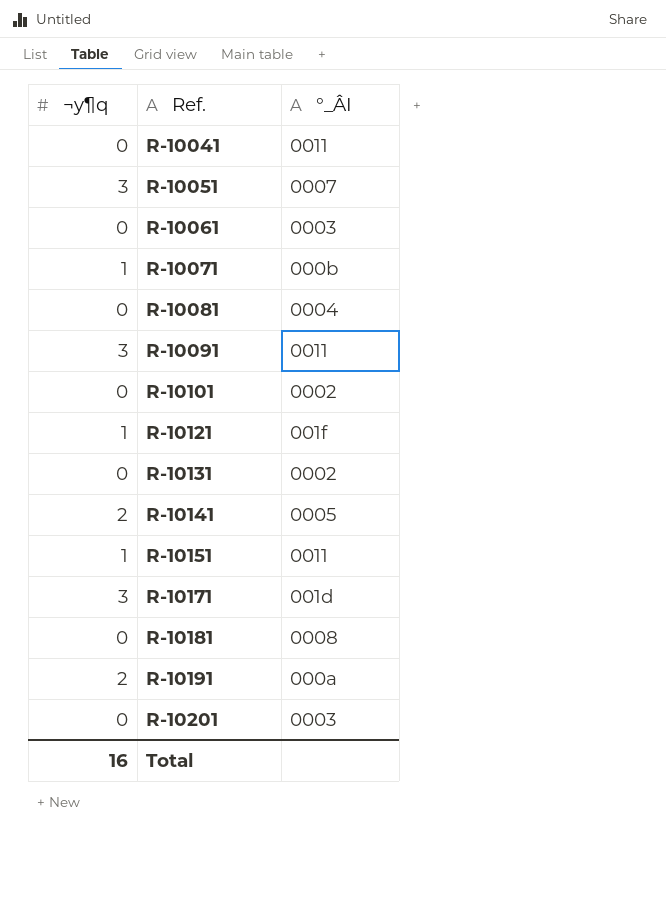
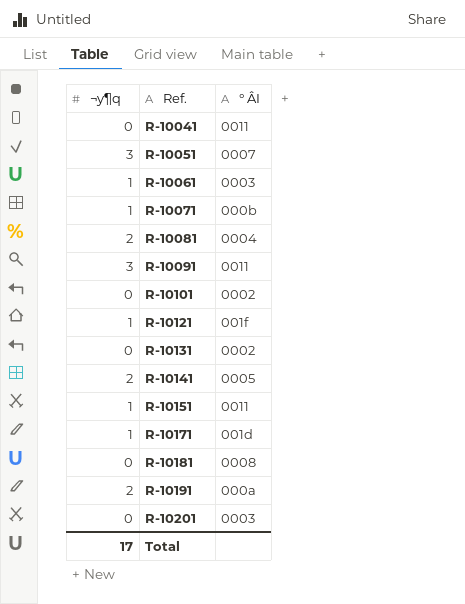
column name: °_ÂI -> ° ÂI
R-10061 | ¬y¶q: 0 -> 1
R-10081 | ¬y¶q: 0 -> 2
R-10171 | ¬y¶q: 3 -> 1
Total | ¬y¶q: 16 -> 17

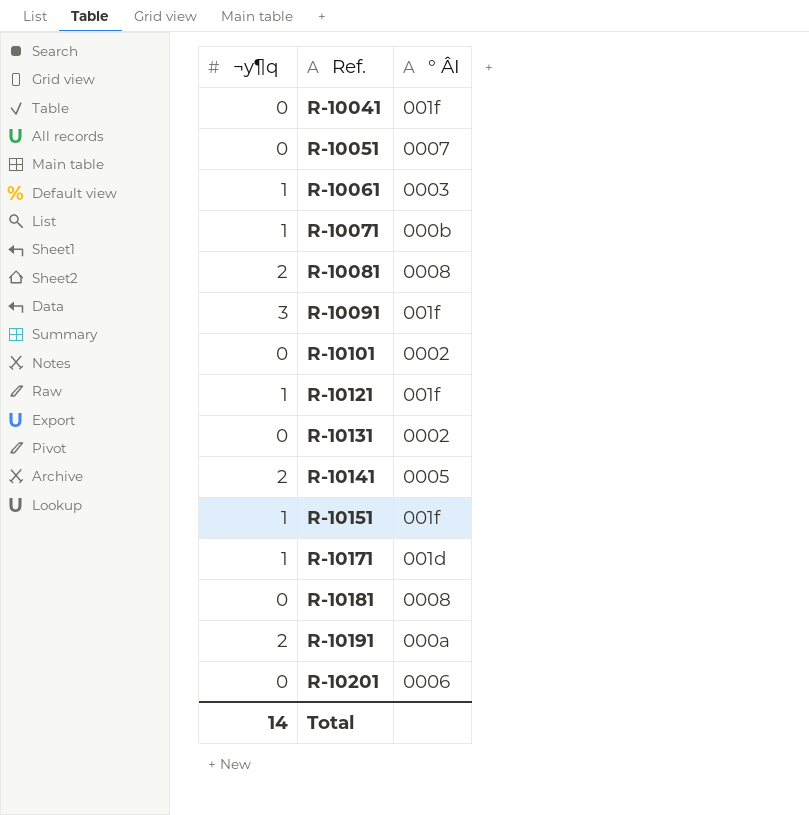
R-10041 | ° ÂI: 0011 -> 001f
R-10051 | ¬y¶q: 3 -> 0
R-10081 | ° ÂI: 0004 -> 0008
R-10091 | ° ÂI: 0011 -> 001f
R-10151 | ° ÂI: 0011 -> 001f
R-10201 | ° ÂI: 0003 -> 0006
Total | ¬y¶q: 17 -> 14

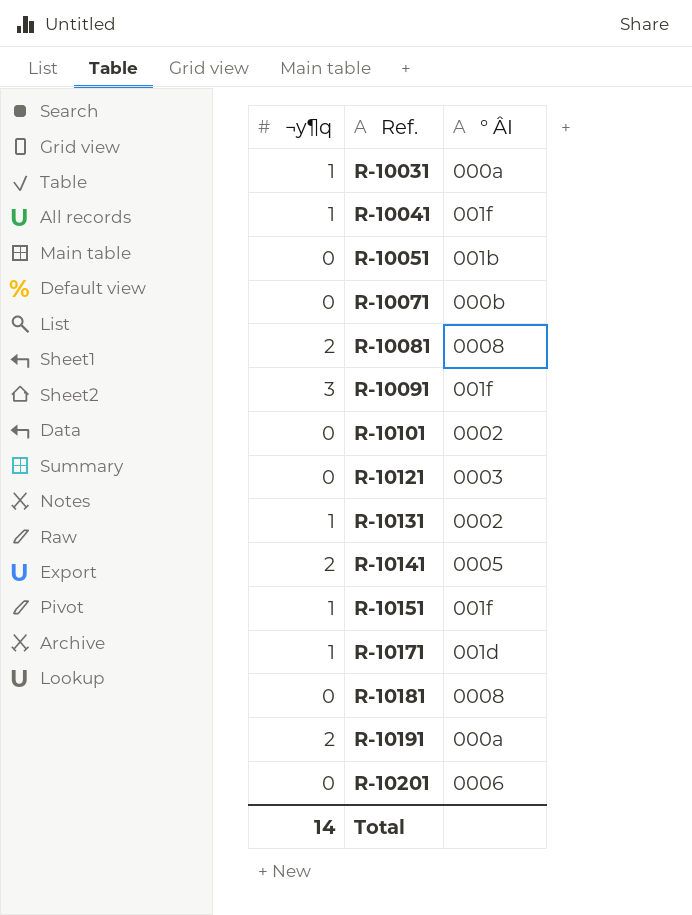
row R-10061: 1 | 0003 -> none
row R-10031: none -> 1 | 000a
R-10041 | ¬y¶q: 0 -> 1
R-10051 | ° ÂI: 0007 -> 001b
R-10071 | ¬y¶q: 1 -> 0
R-10121 | ¬y¶q: 1 -> 0
R-10121 | ° ÂI: 001f -> 0003
R-10131 | ¬y¶q: 0 -> 1

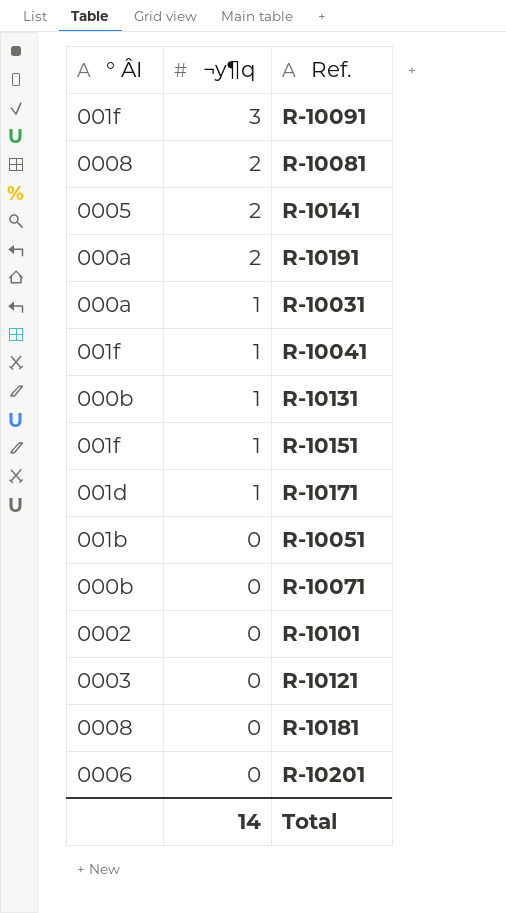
row order: Ref. ascending -> ¬y¶q descending
column ° ÂI | position: 3 -> 1
R-10131 | ° ÂI: 0002 -> 000b

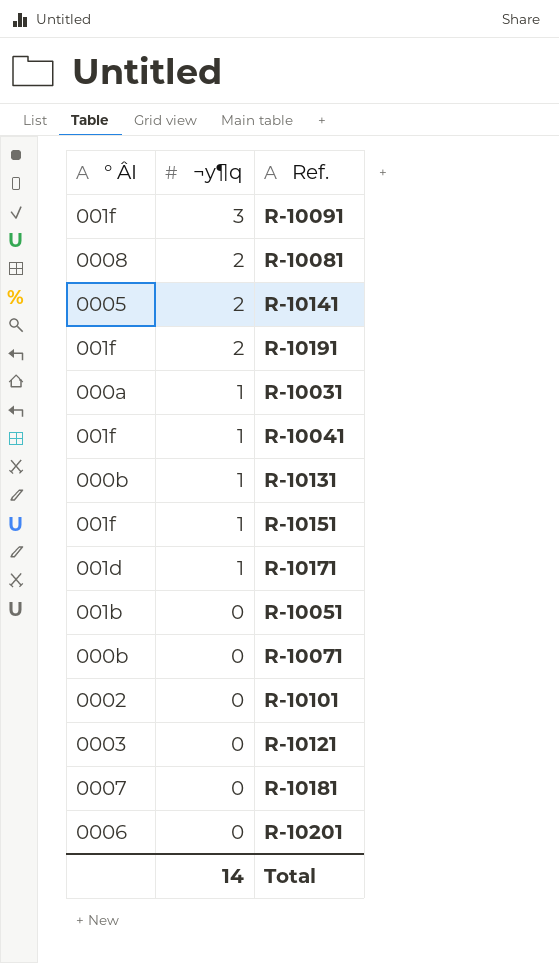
R-10191 | ° ÂI: 000a -> 001f
R-10181 | ° ÂI: 0008 -> 0007

